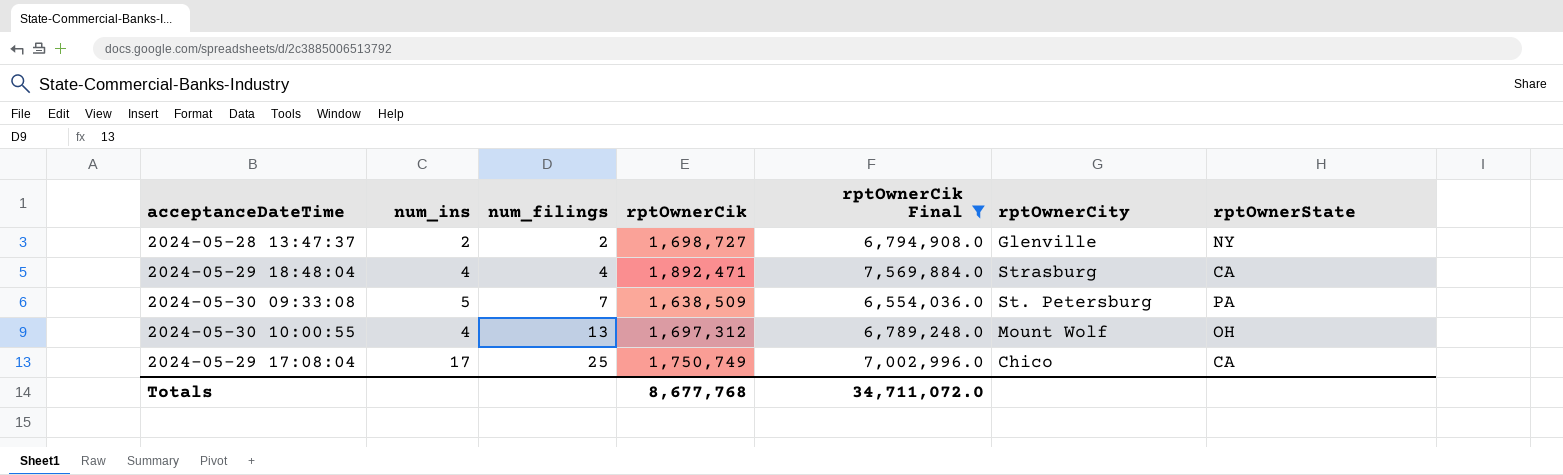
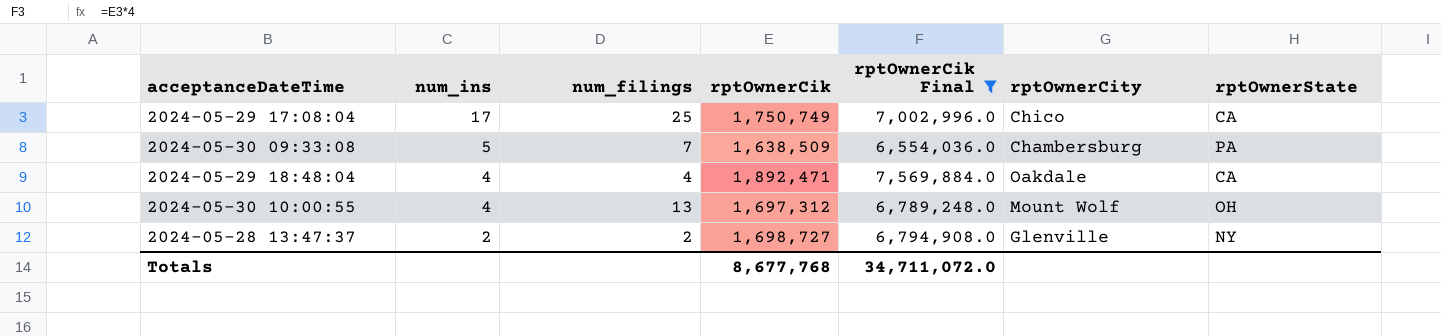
row order: num_filings ascending -> num_ins descending
2024-05-30 09:33:08 | rptOwnerCity: St. Petersburg -> Chambersburg
2024-05-29 18:48:04 | rptOwnerCity: Strasburg -> Oakdale

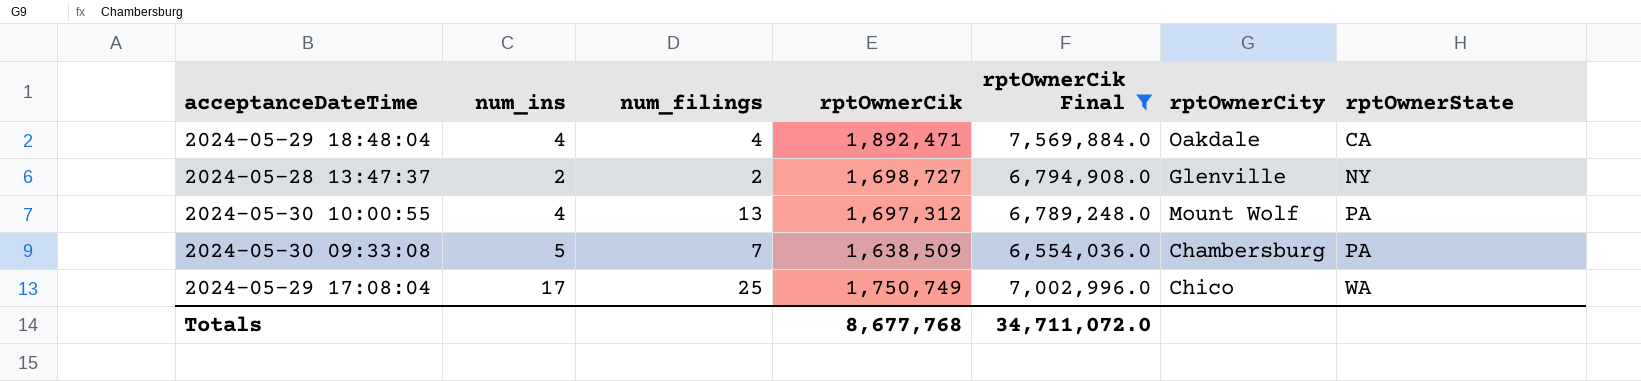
row order: num_ins descending -> rptOwnerState ascending
2024-05-30 10:00:55 | rptOwnerState: OH -> PA
2024-05-29 17:08:04 | rptOwnerState: CA -> WA

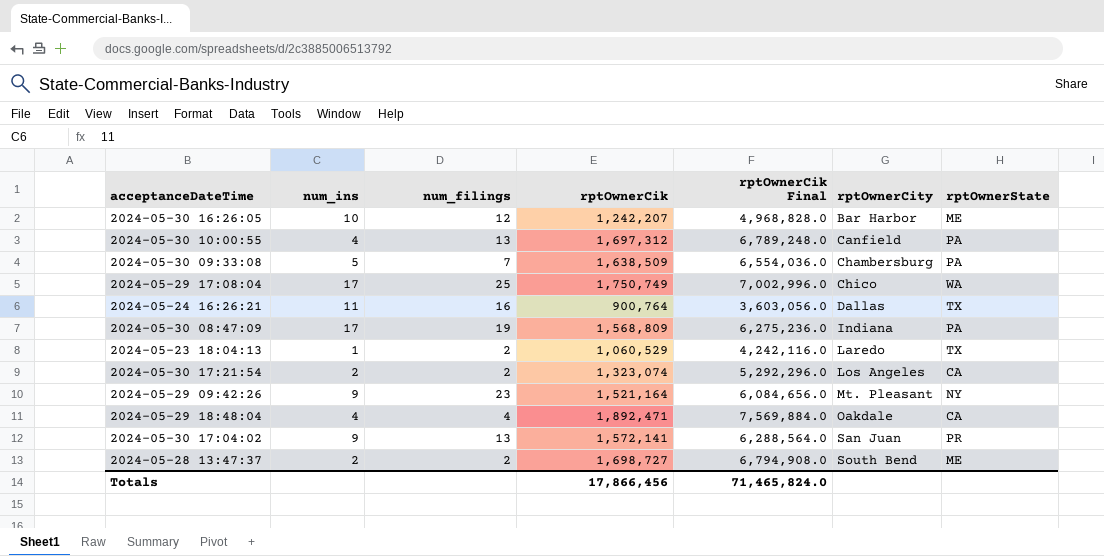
filter: rptOwnerCik Final >= 6,554,036.0 -> none
row order: rptOwnerState ascending -> rptOwnerCity ascending
2024-05-30 10:00:55 | rptOwnerCity: Mount Wolf -> Canfield
2024-05-28 13:47:37 | rptOwnerCity: Glenville -> South Bend
2024-05-28 13:47:37 | rptOwnerState: NY -> ME
Totals | rptOwnerCik: 8,677,768 -> 17,866,456
Totals | rptOwnerCik Final: 34,711,072.0 -> 71,465,824.0

